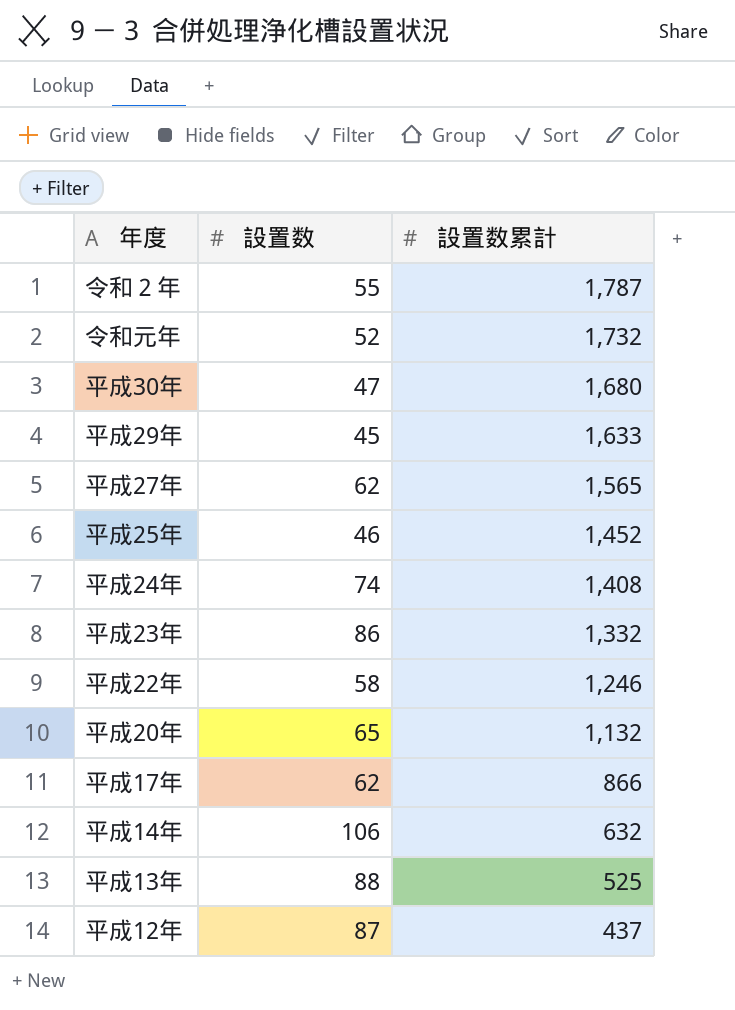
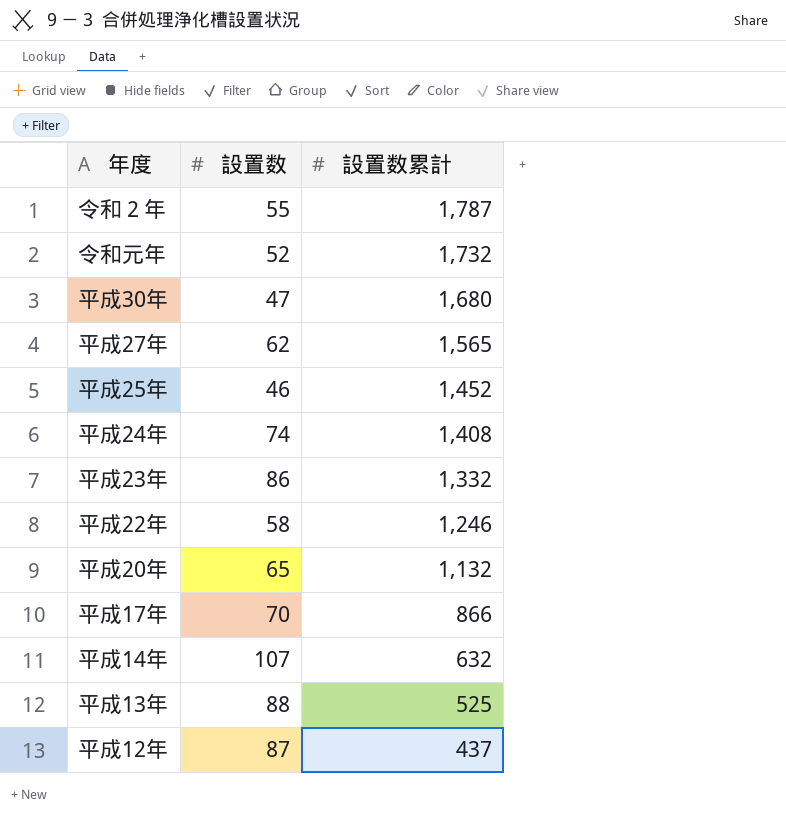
row 平成29年: 45 | 1,633 -> none
平成17年 | 設置数: 62 -> 70
平成14年 | 設置数: 106 -> 107

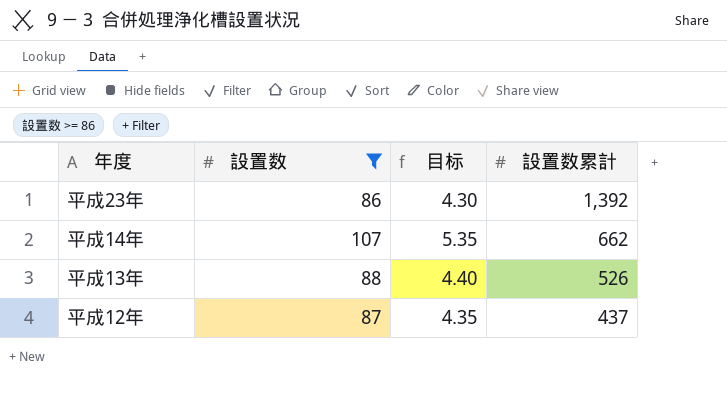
filter: none -> 設置数 >= 86
column 目标 | formula: none -> [設置数] * 0.05
平成23年 | 設置数累計: 1,332 -> 1,392
平成14年 | 設置数累計: 632 -> 662
平成13年 | 設置数累計: 525 -> 526

